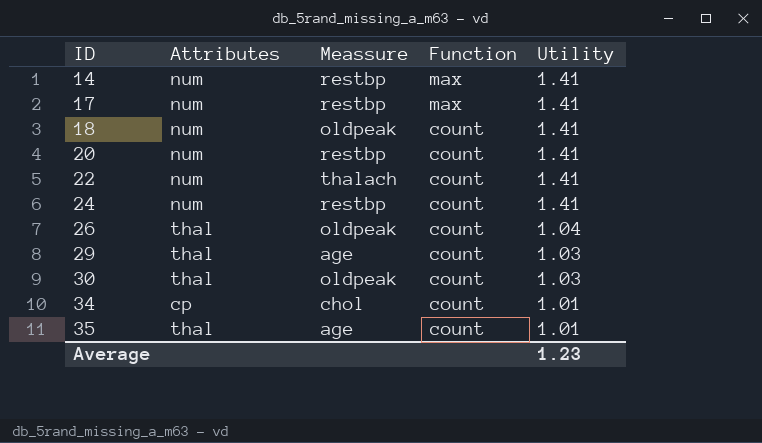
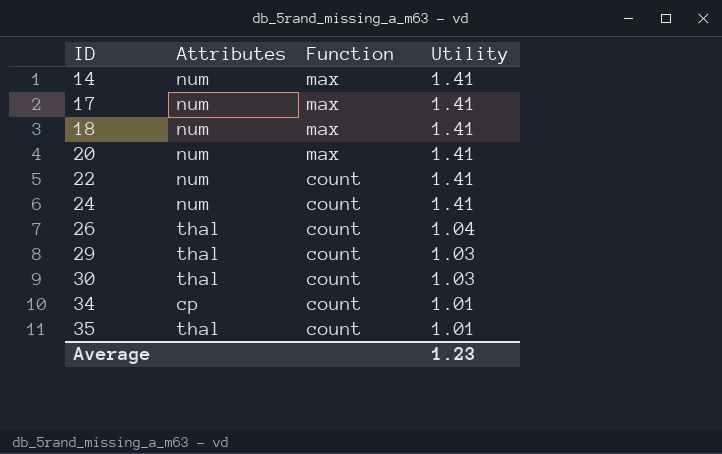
column Meassure | position: 3 -> none
18 | Function: count -> max
20 | Function: count -> max

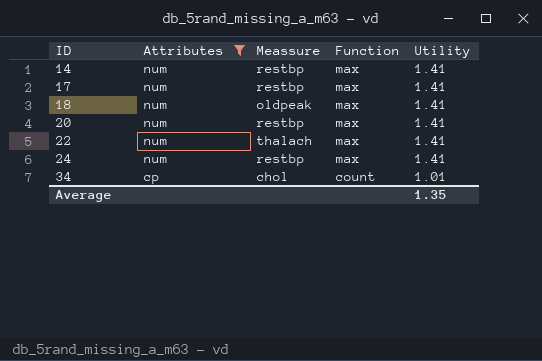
filter: none -> Attributes != thal
column Meassure | position: none -> 3
22 | Function: count -> max
24 | Function: count -> max
Average | Utility: 1.23 -> 1.35

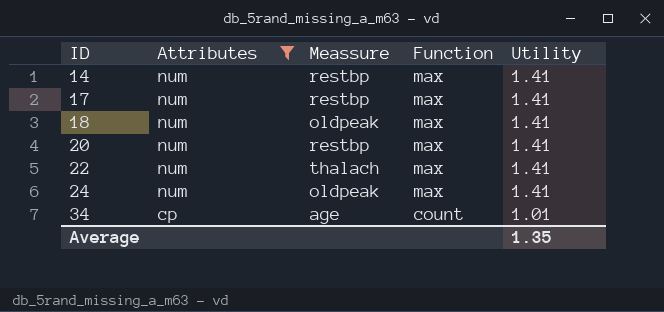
24 | Meassure: restbp -> oldpeak
34 | Meassure: chol -> age

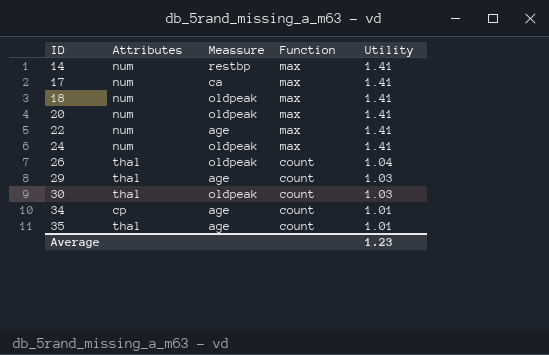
filter: Attributes != thal -> none
17 | Meassure: restbp -> ca
20 | Meassure: restbp -> oldpeak
22 | Meassure: thalach -> age
Average | Utility: 1.35 -> 1.23

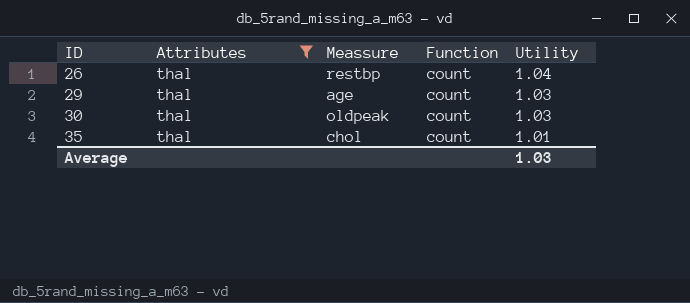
filter: none -> Attributes = thal
26 | Meassure: oldpeak -> restbp
35 | Meassure: age -> chol
Average | Utility: 1.23 -> 1.03

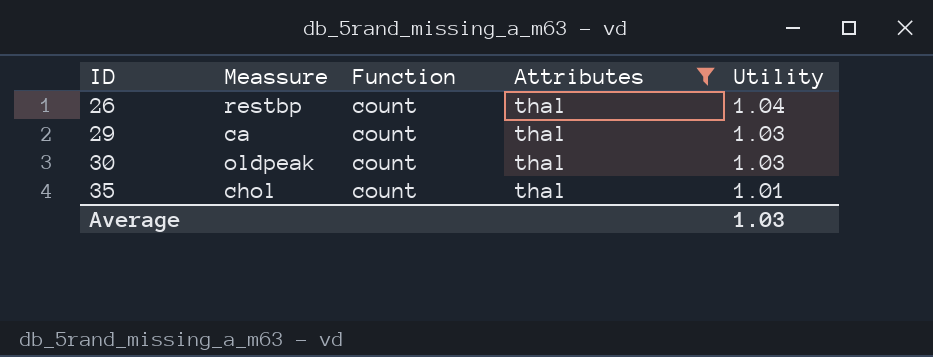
column Attributes | position: 2 -> 4
29 | Meassure: age -> ca

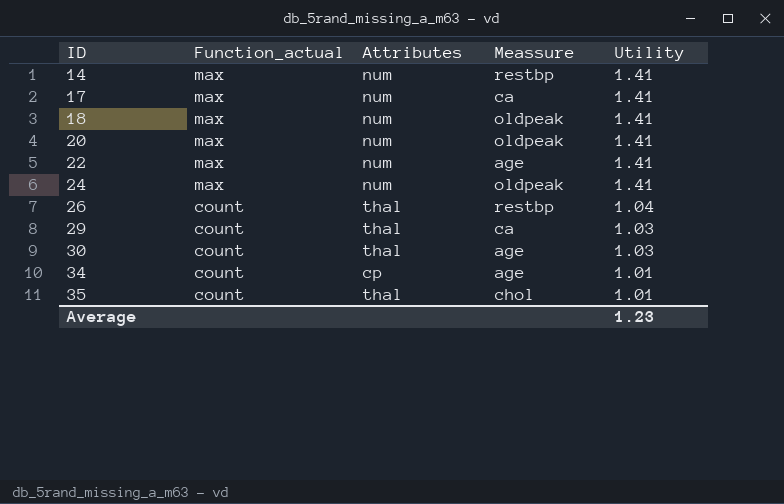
filter: Attributes = thal -> none
column name: Function -> Function_actual
column Meassure | position: 2 -> 4
30 | Meassure: oldpeak -> age
Average | Utility: 1.03 -> 1.23

